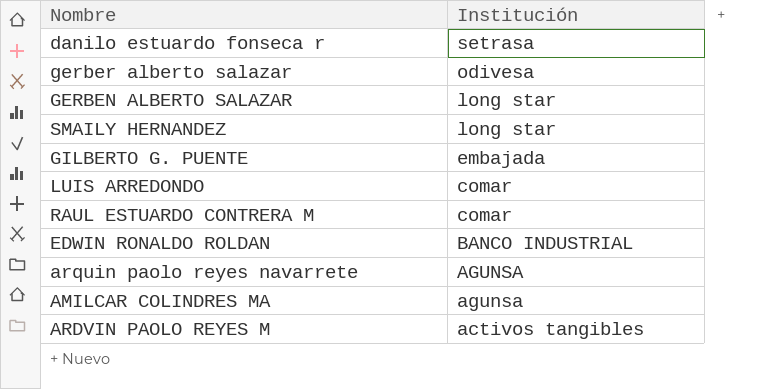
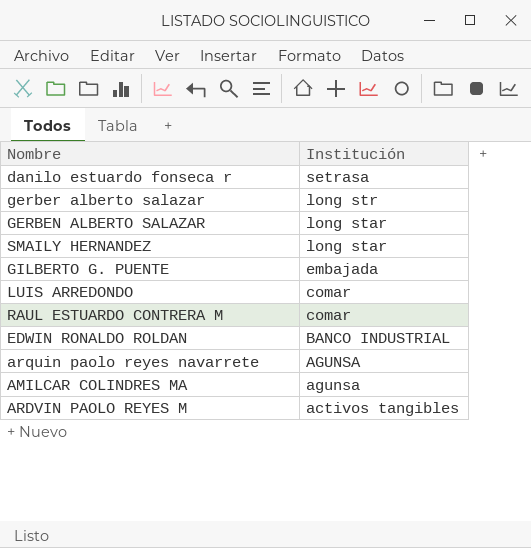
gerber alberto salazar | Institución: odivesa -> long str

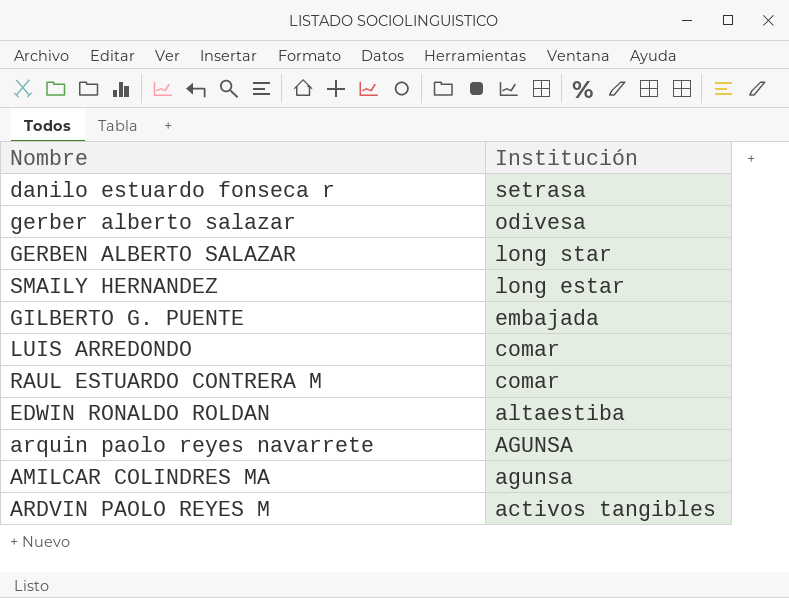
gerber alberto salazar | Institución: long str -> odivesa
SMAILY HERNANDEZ | Institución: long star -> long estar
EDWIN RONALDO ROLDAN | Institución: BANCO INDUSTRIAL -> altaestiba

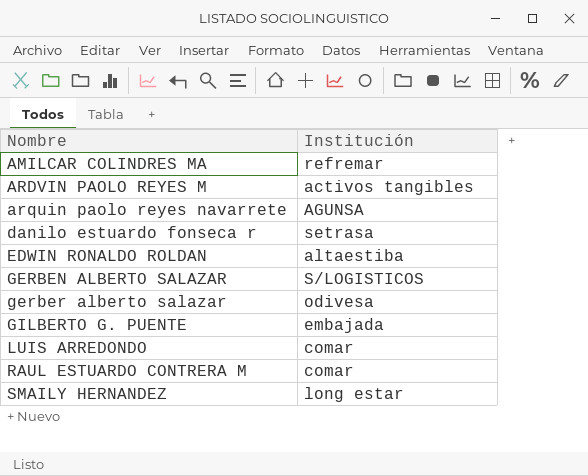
row order: Institución descending -> Nombre ascending
AMILCAR COLINDRES MA | Institución: agunsa -> refremar
GERBEN ALBERTO SALAZAR | Institución: long star -> S/LOGISTICOS

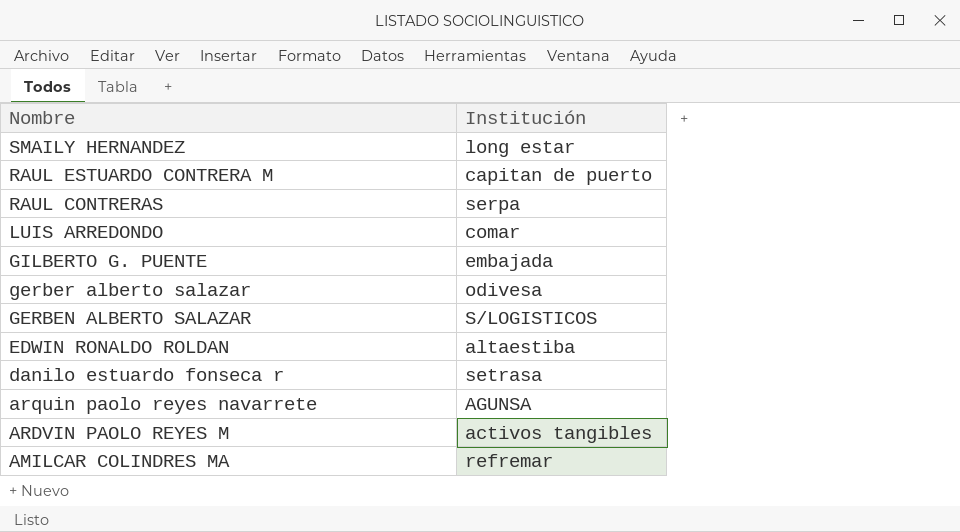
row order: Nombre ascending -> Nombre descending
RAUL ESTUARDO CONTRERA M | Institución: comar -> capitan de puerto
row RAUL CONTRERAS: none -> serpa

